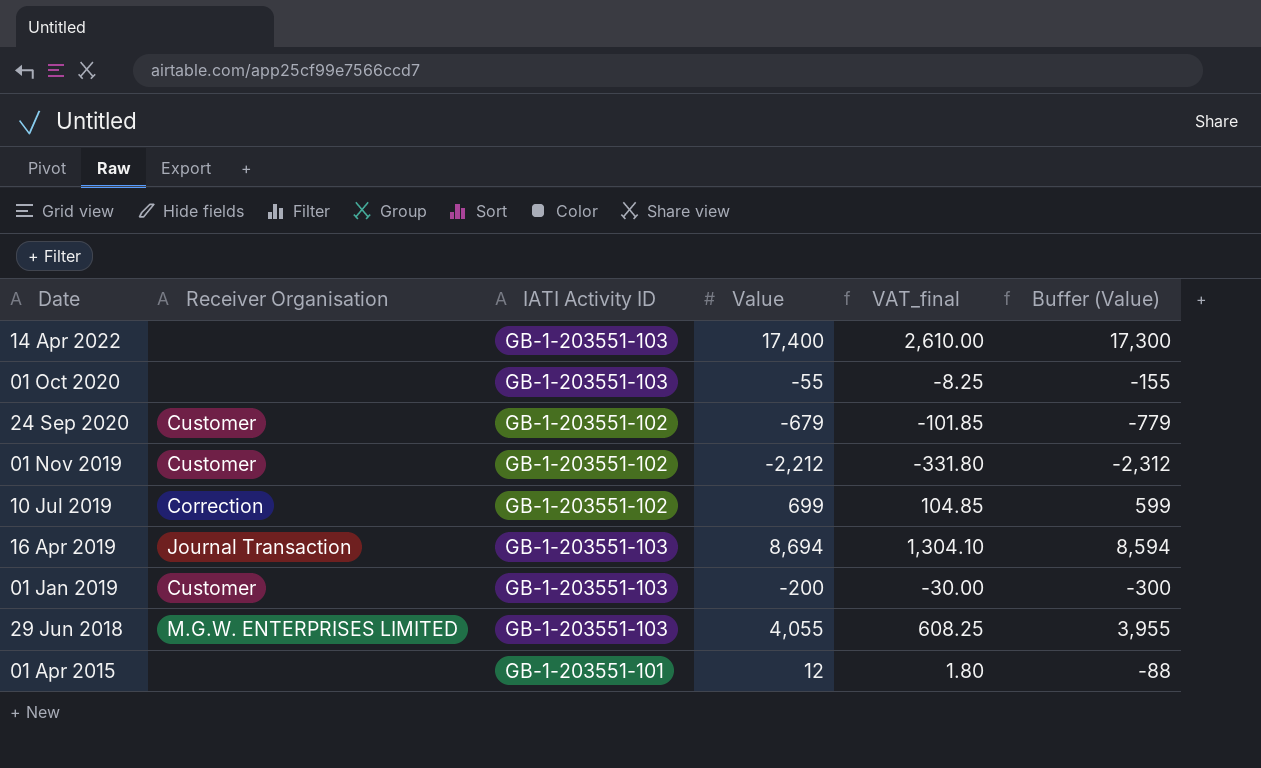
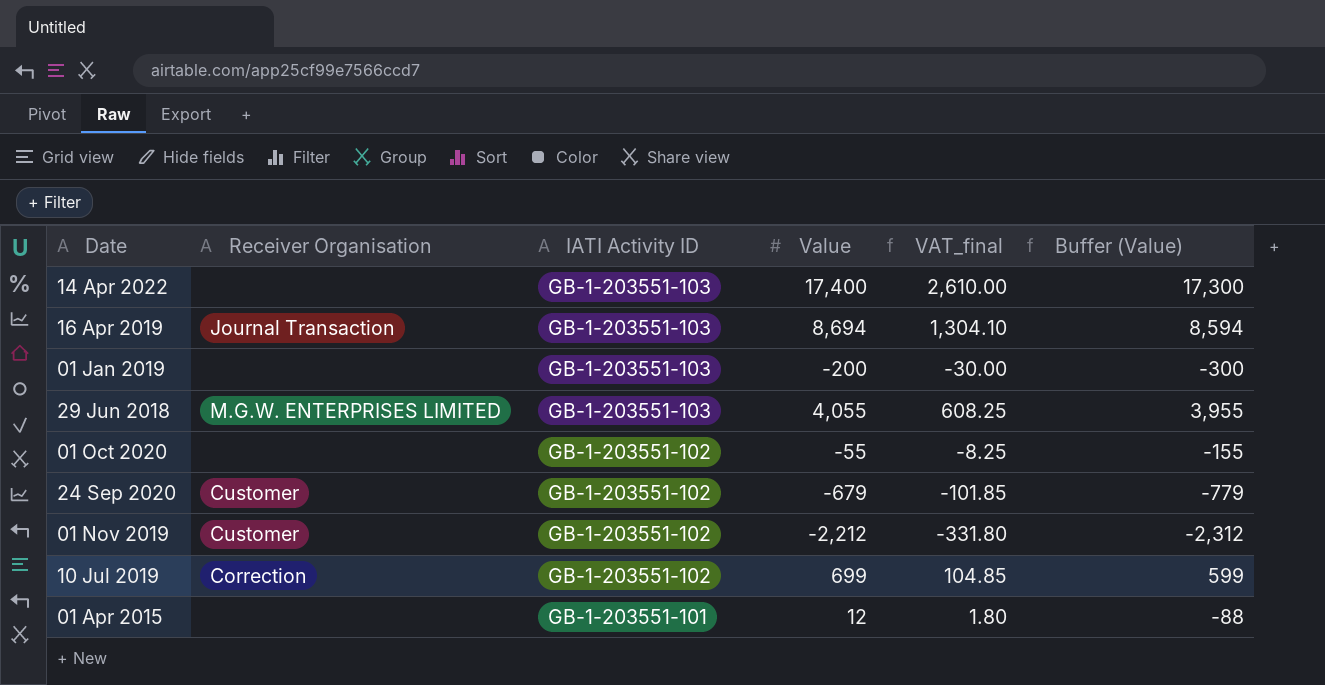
row order: Date descending -> IATI Activity ID descending
01 Jan 2019 | Receiver Organisation: Customer -> none
01 Oct 2020 | IATI Activity ID: GB-1-203551-103 -> GB-1-203551-102

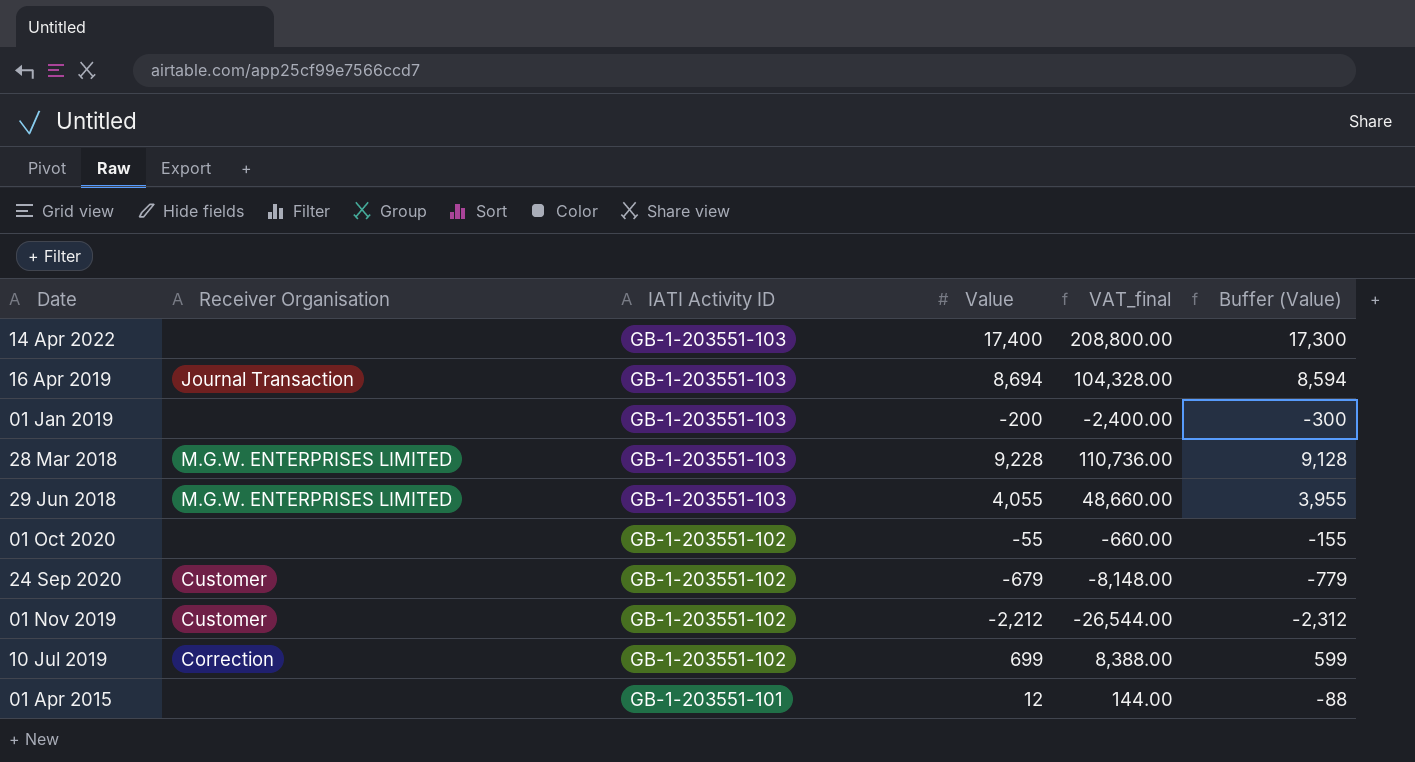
column VAT_final | formula: [Value] * 0.15 -> [Value] * 12
row 28 Mar 2018: none -> M.G.W. ENTERPRISES LIMITED | GB-1-203551-103 | 9,228 | 110,736.00 | 9,128

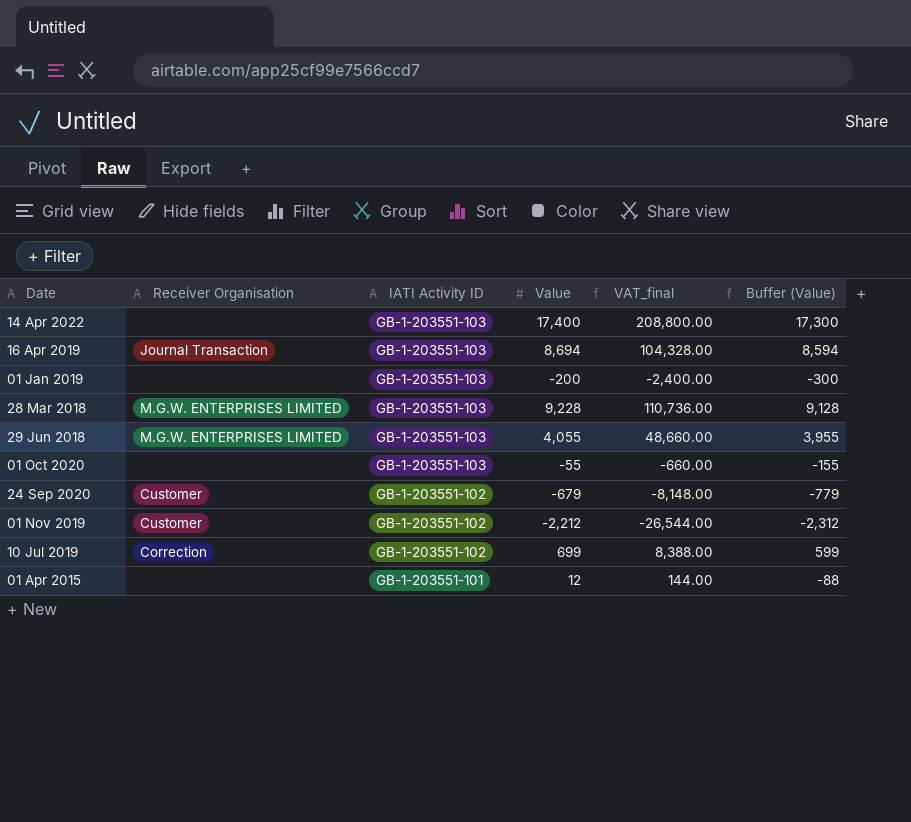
01 Oct 2020 | IATI Activity ID: GB-1-203551-102 -> GB-1-203551-103

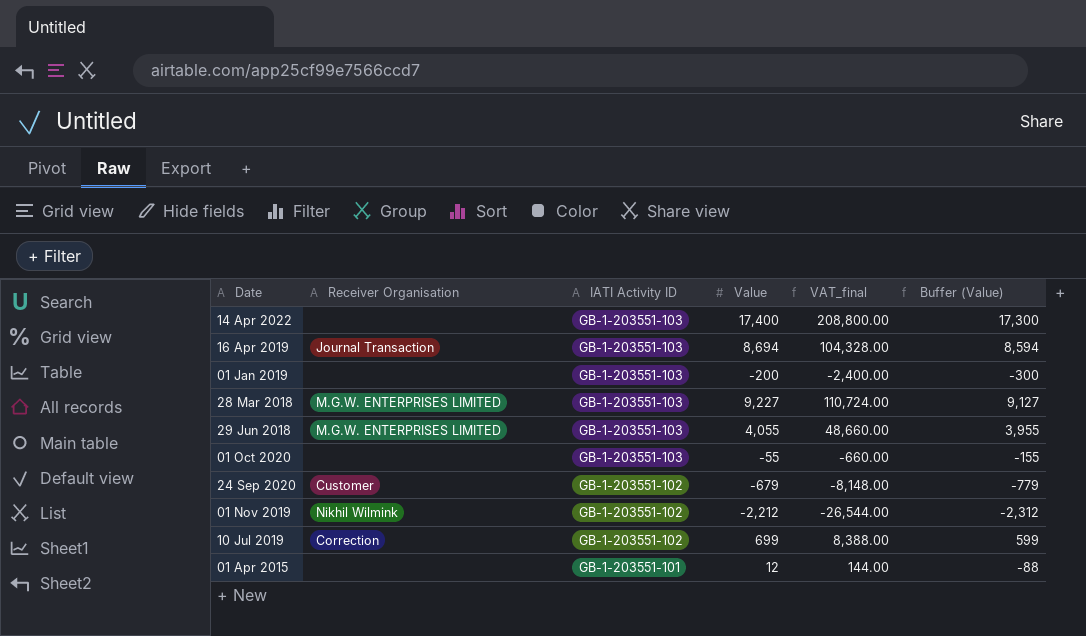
28 Mar 2018 | Value: 9,228 -> 9,227
28 Mar 2018 | VAT_final: 110,736.00 -> 110,724.00
28 Mar 2018 | Buffer (Value): 9,128 -> 9,127
01 Nov 2019 | Receiver Organisation: Customer -> Nikhil Wilmink

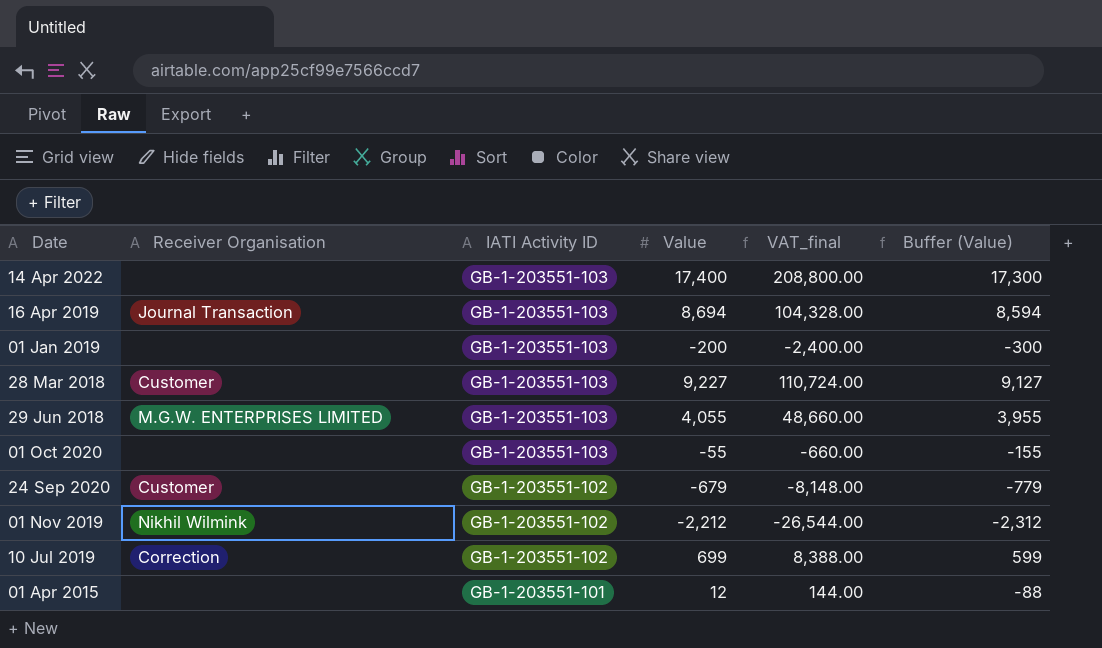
28 Mar 2018 | Receiver Organisation: M.G.W. ENTERPRISES LIMITED -> Customer

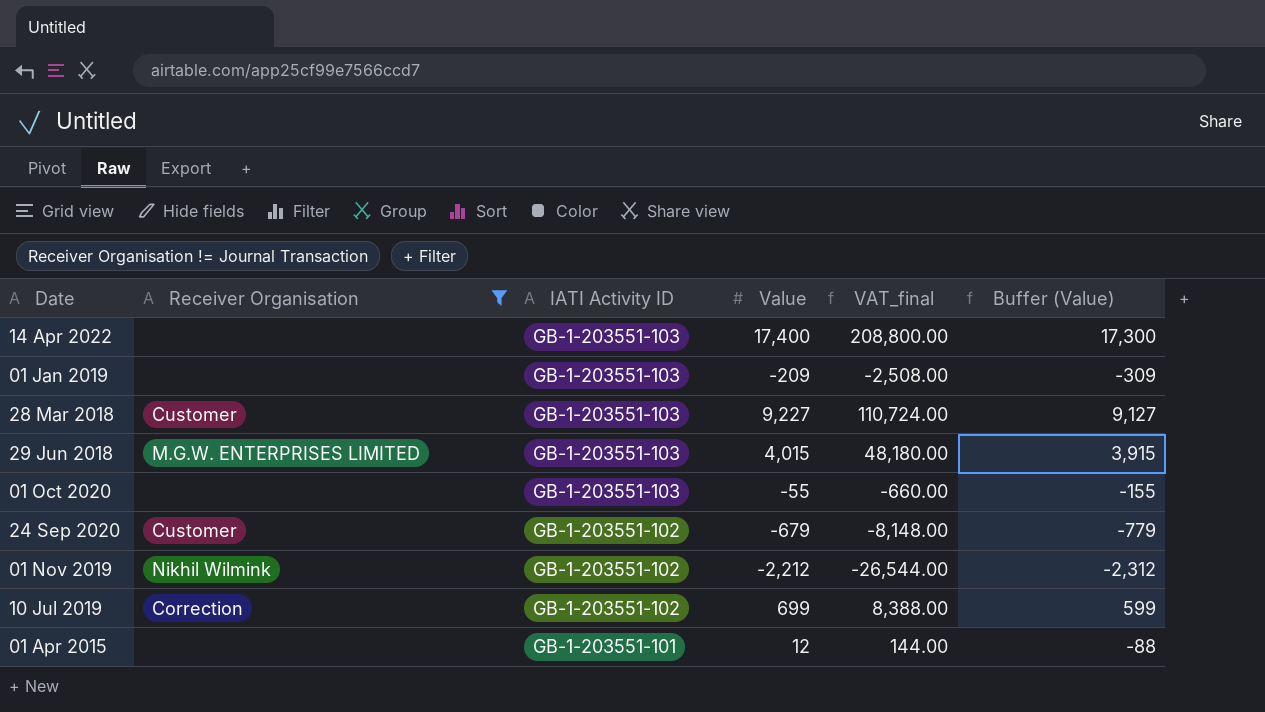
filter: none -> Receiver Organisation != Journal Transaction
01 Jan 2019 | Value: -200 -> -209
01 Jan 2019 | VAT_final: -2,400.00 -> -2,508.00
01 Jan 2019 | Buffer (Value): -300 -> -309
29 Jun 2018 | Value: 4,055 -> 4,015
29 Jun 2018 | VAT_final: 48,660.00 -> 48,180.00
29 Jun 2018 | Buffer (Value): 3,955 -> 3,915

